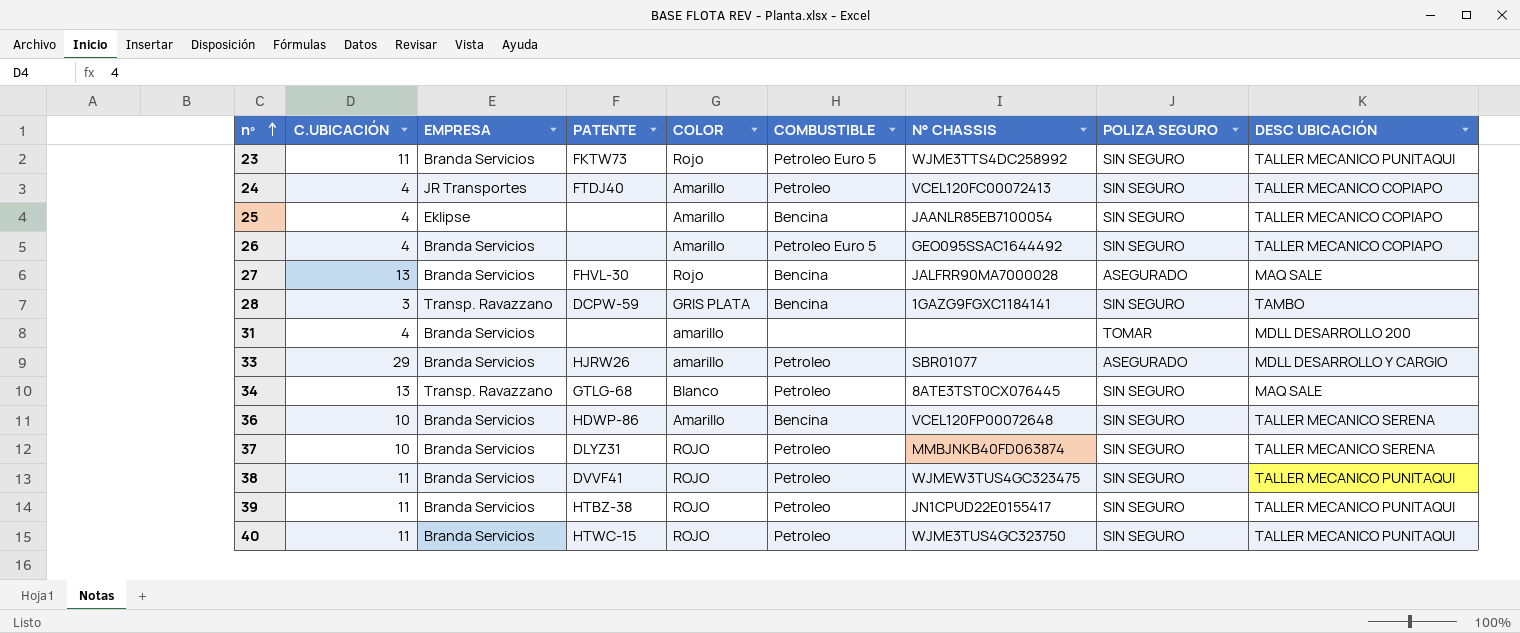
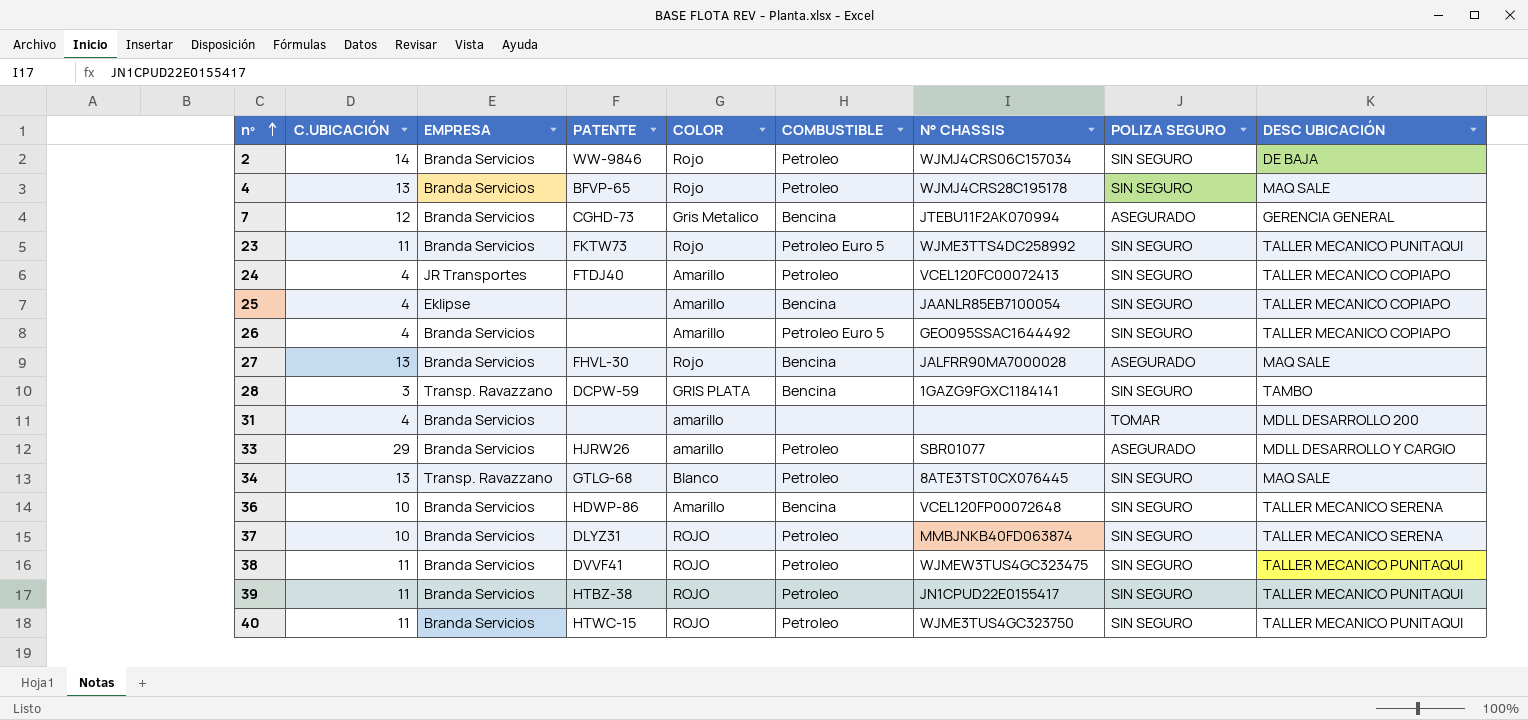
row 2: none -> 14 | Branda Servicios | WW-9846 | Rojo | Petroleo | WJMJ4CRS06C157034 | SIN SEGURO | DE BAJA
row 4: none -> 13 | Branda Servicios | BFVP-65 | Rojo | Petroleo | WJMJ4CRS28C195178 | SIN SEGURO | MAQ SALE
row 7: none -> 12 | Branda Servicios | CGHD-73 | Gris Metalico | Bencina | JTEBU11F2AK070994 | ASEGURADO | GERENCIA GENERAL

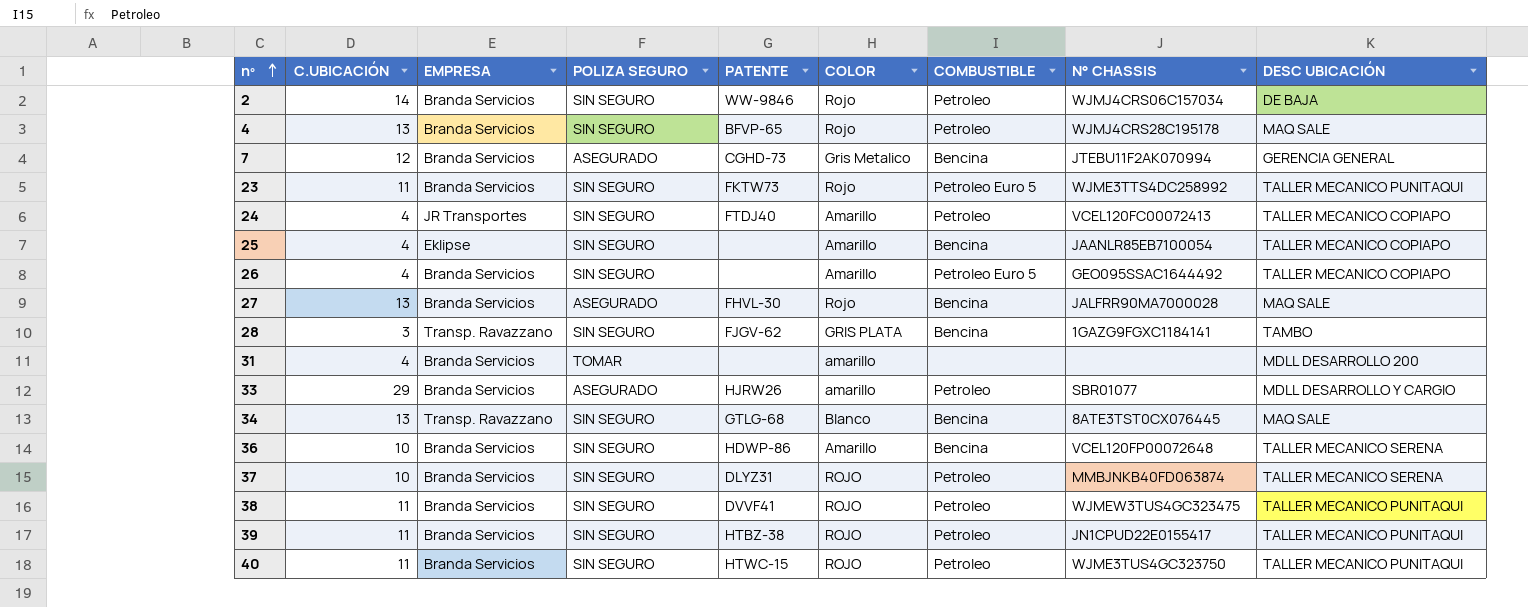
column POLIZA SEGURO | position: 8 -> 4
28 | PATENTE: DCPW-59 -> FJGV-62
34 | COMBUSTIBLE: Petroleo -> Bencina

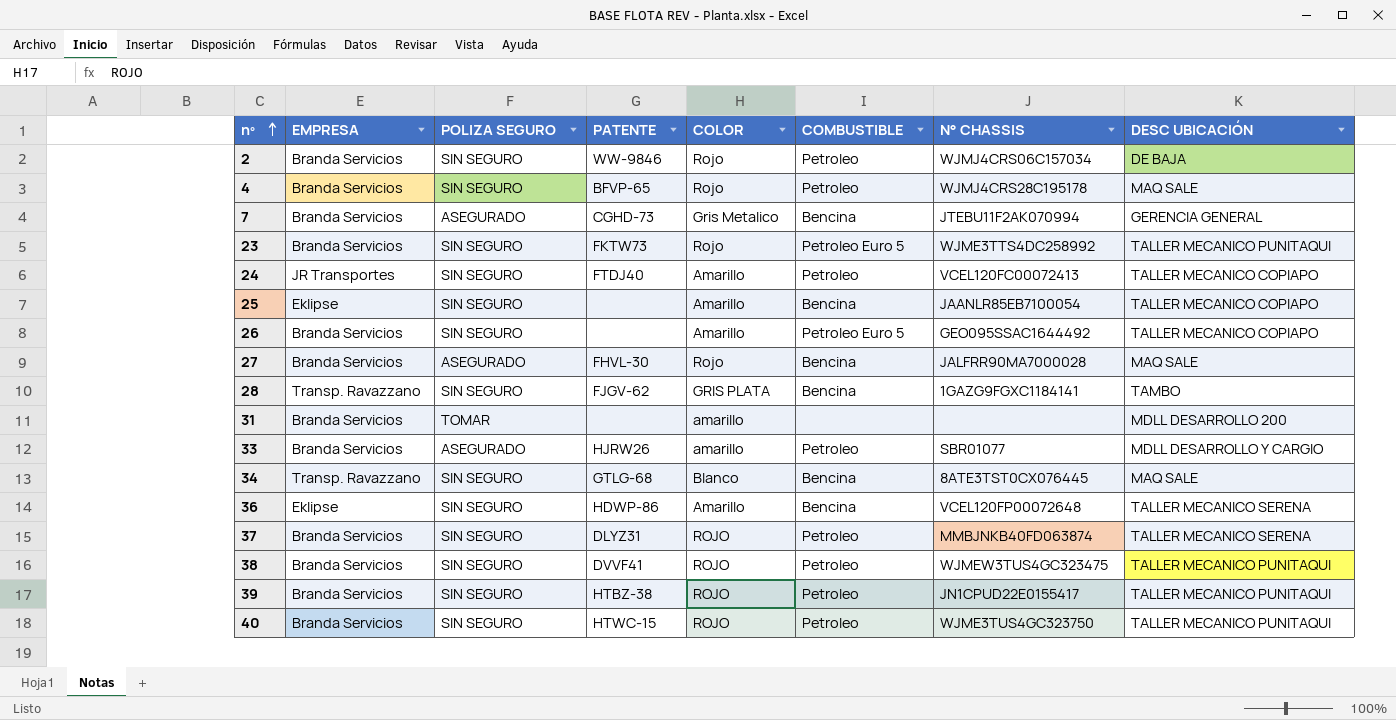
column C.UBICACIÓN | position: 2 -> none
36 | EMPRESA: Branda Servicios -> Eklipse

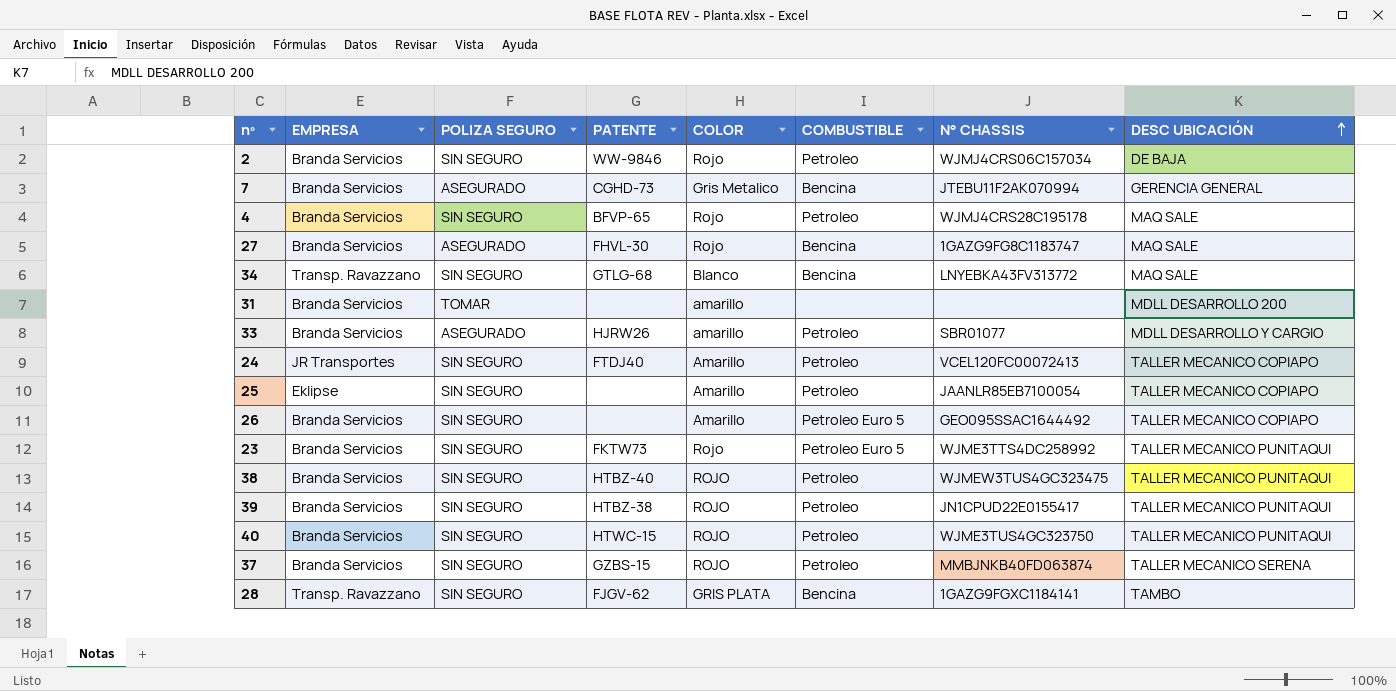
row order: nº ascending -> DESC UBICACIÓN ascending
row 36: Eklipse | SIN SEGURO | HDWP-86 | Amarillo | Bencina | VCEL120FP00072648 | TALLER MECANICO SERENA -> none
27 | N° CHASSIS: JALFRR90MA7000028 -> 1GAZG9FG8C1183747
34 | N° CHASSIS: 8ATE3TST0CX076445 -> LNYEBKA43FV313772
25 | COMBUSTIBLE: Bencina -> Petroleo
38 | PATENTE: DVVF41 -> HTBZ-40
37 | PATENTE: DLYZ31 -> GZBS-15

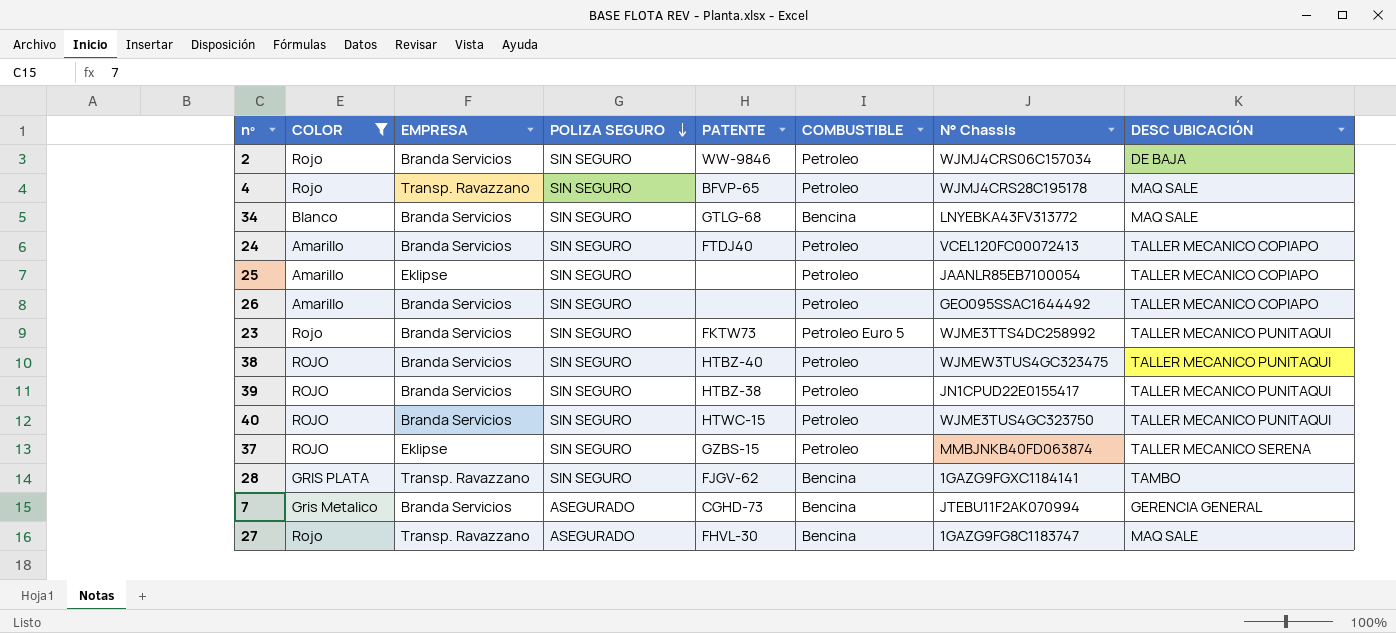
filter: none -> COLOR != amarillo
row order: DESC UBICACIÓN ascending -> POLIZA SEGURO descending
column COLOR | position: 5 -> 2
column name: N° CHASSIS -> N° Chassis
4 | EMPRESA: Branda Servicios -> Transp. Ravazzano
34 | EMPRESA: Transp. Ravazzano -> Branda Servicios
24 | EMPRESA: JR Transportes -> Branda Servicios
26 | COMBUSTIBLE: Petroleo Euro 5 -> Petroleo
37 | EMPRESA: Branda Servicios -> Eklipse
27 | EMPRESA: Branda Servicios -> Transp. Ravazzano

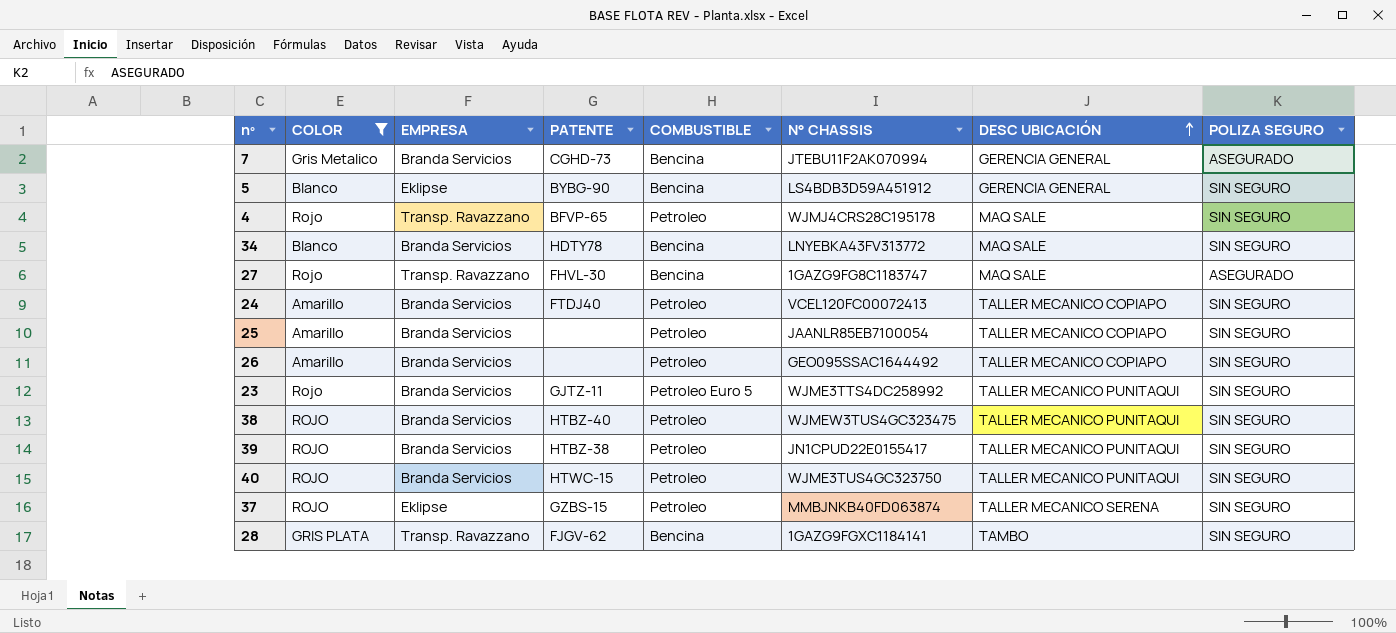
row order: POLIZA SEGURO descending -> DESC UBICACIÓN ascending
column name: N° Chassis -> N° CHASSIS
column POLIZA SEGURO | position: 4 -> 8
row 2: Rojo | Branda Servicios | SIN SEGURO | WW-9846 | Petroleo | WJMJ4CRS06C157034 | DE BAJA -> none
row 5: none -> Blanco | Eklipse | BYBG-90 | Bencina | LS4BDB3D59A451912 | GERENCIA GENERAL | SIN SEGURO
34 | PATENTE: GTLG-68 -> HDTY78
25 | EMPRESA: Eklipse -> Branda Servicios
23 | PATENTE: FKTW73 -> GJTZ-11

